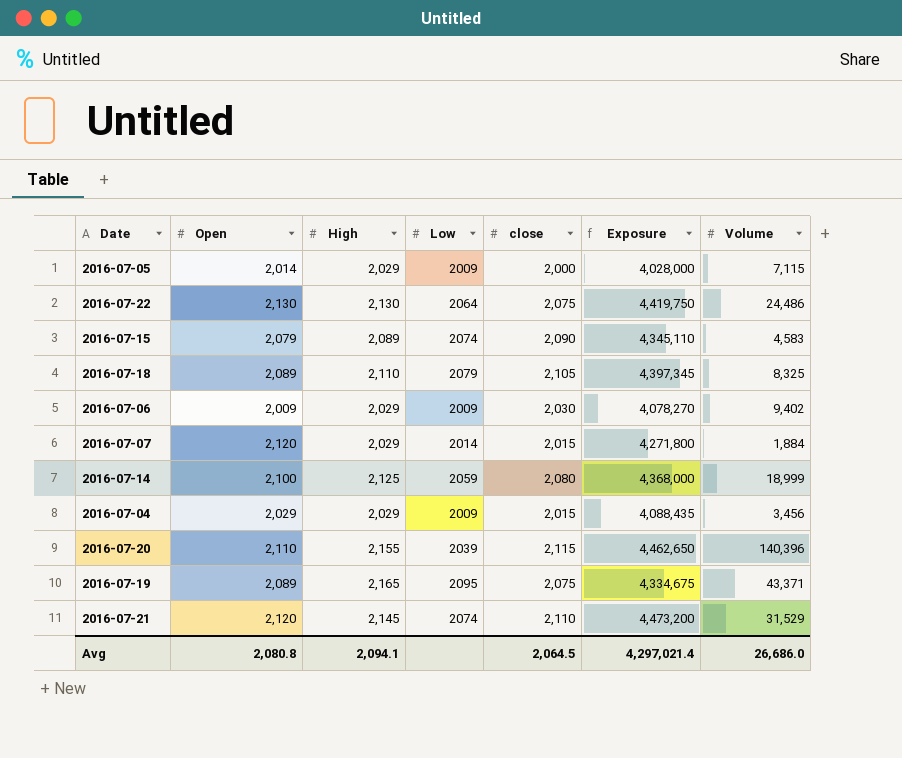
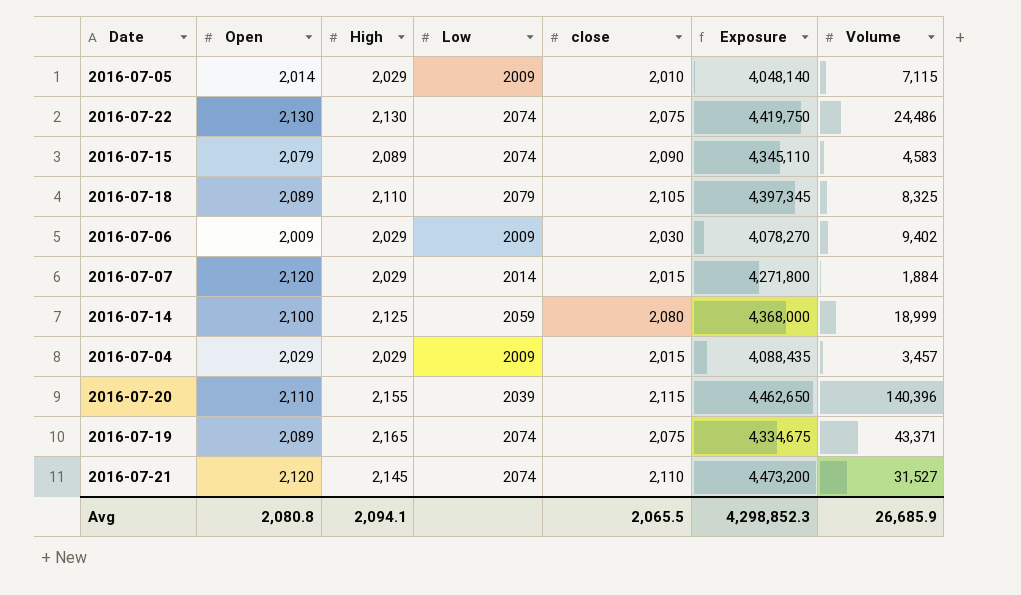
2016-07-05 | close: 2,000 -> 2,010
2016-07-05 | Exposure: 4,028,000 -> 4,048,140
2016-07-22 | Low: 2064 -> 2074
2016-07-04 | Volume: 3,456 -> 3,457
2016-07-19 | Low: 2095 -> 2074
2016-07-21 | Volume: 31,529 -> 31,527
Avg | close: 2,064.5 -> 2,065.5
Avg | Exposure: 4,297,021.4 -> 4,298,852.3
Avg | Volume: 26,686.0 -> 26,685.9

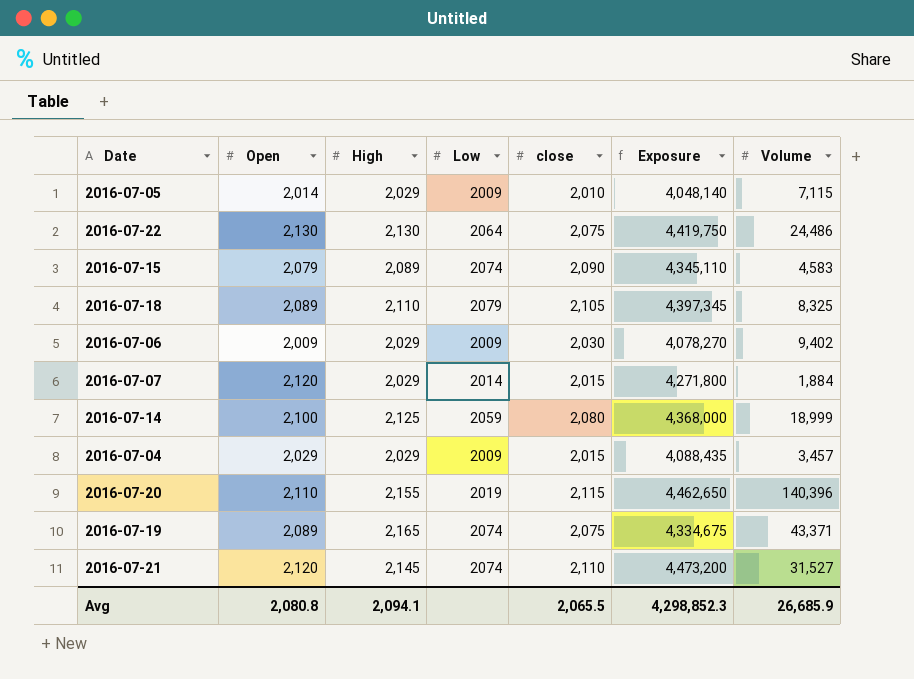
2016-07-22 | Low: 2074 -> 2064
2016-07-20 | Low: 2039 -> 2019

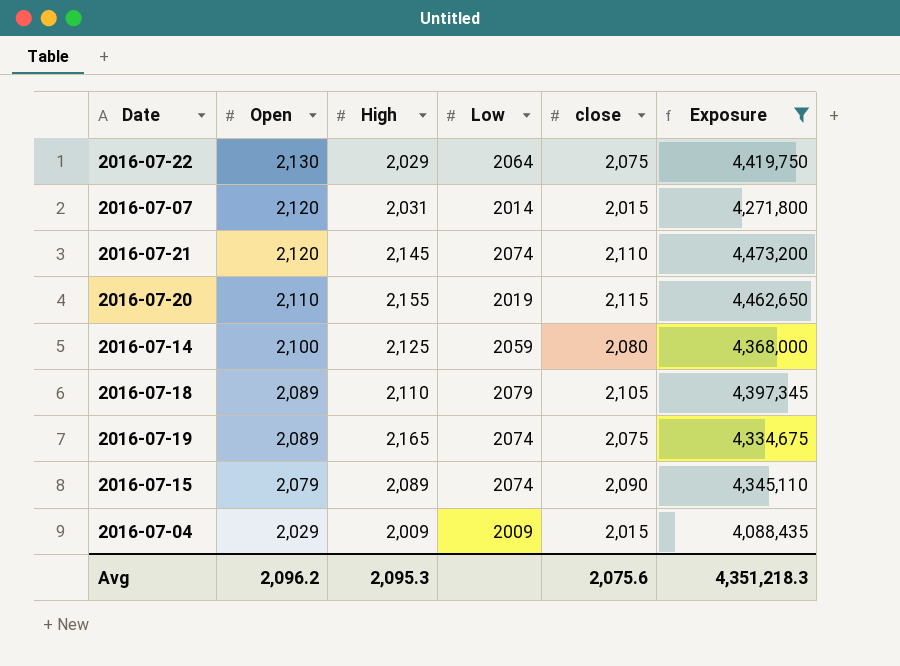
filter: none -> Exposure >= 4,088,435
row order: none -> Open descending
column Volume | position: 7 -> none
2016-07-22 | High: 2,130 -> 2,029
2016-07-07 | High: 2,029 -> 2,031
2016-07-04 | High: 2,029 -> 2,009
Avg | Open: 2,080.8 -> 2,096.2
Avg | High: 2,094.1 -> 2,095.3
Avg | close: 2,065.5 -> 2,075.6
Avg | Exposure: 4,298,852.3 -> 4,351,218.3

